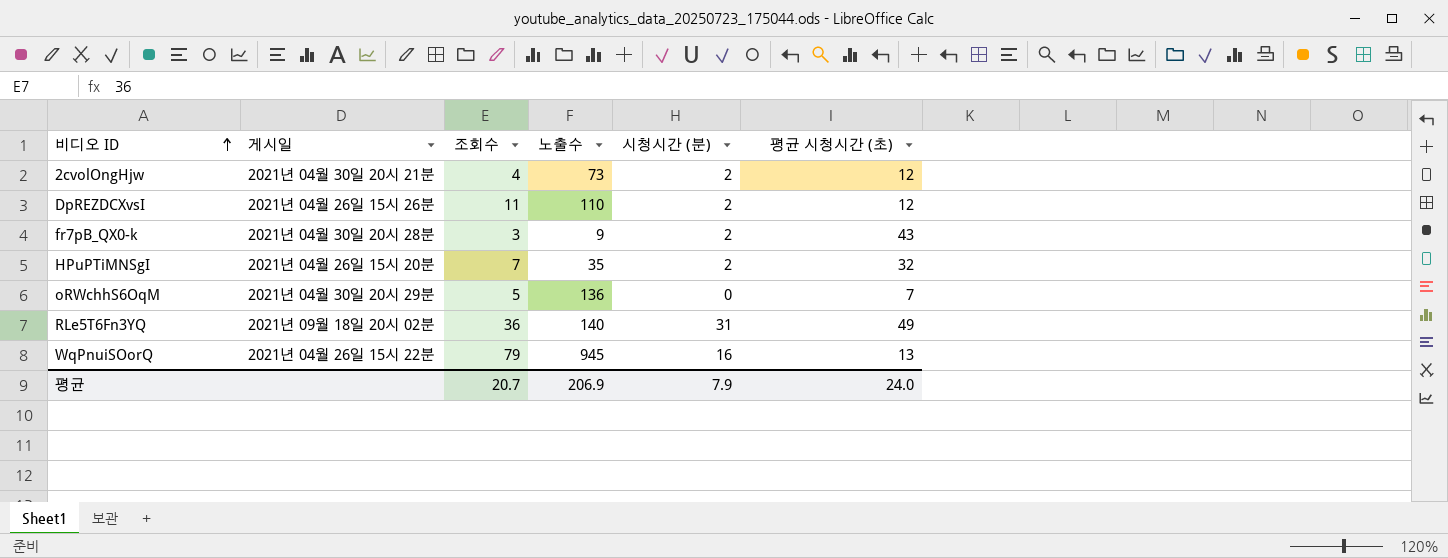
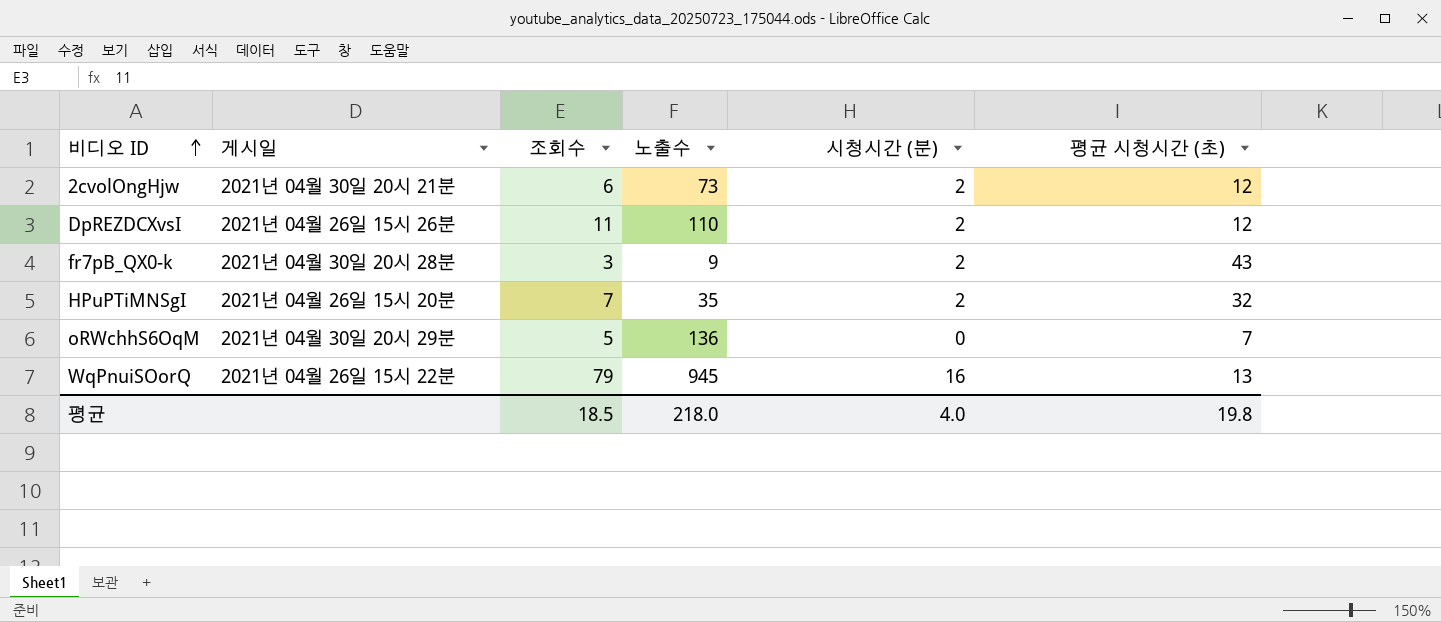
row RLe5T6Fn3YQ: 2021년 09월 18일 20시 02분 | 36 | 140 | 31 | 49 -> none
2cvolOngHjw | 조회수: 4 -> 6
평균 | 조회수: 20.7 -> 18.5
평균 | 노출수: 206.9 -> 218.0
평균 | 시청시간 (분): 7.9 -> 4.0
평균 | 평균 시청시간 (초): 24.0 -> 19.8

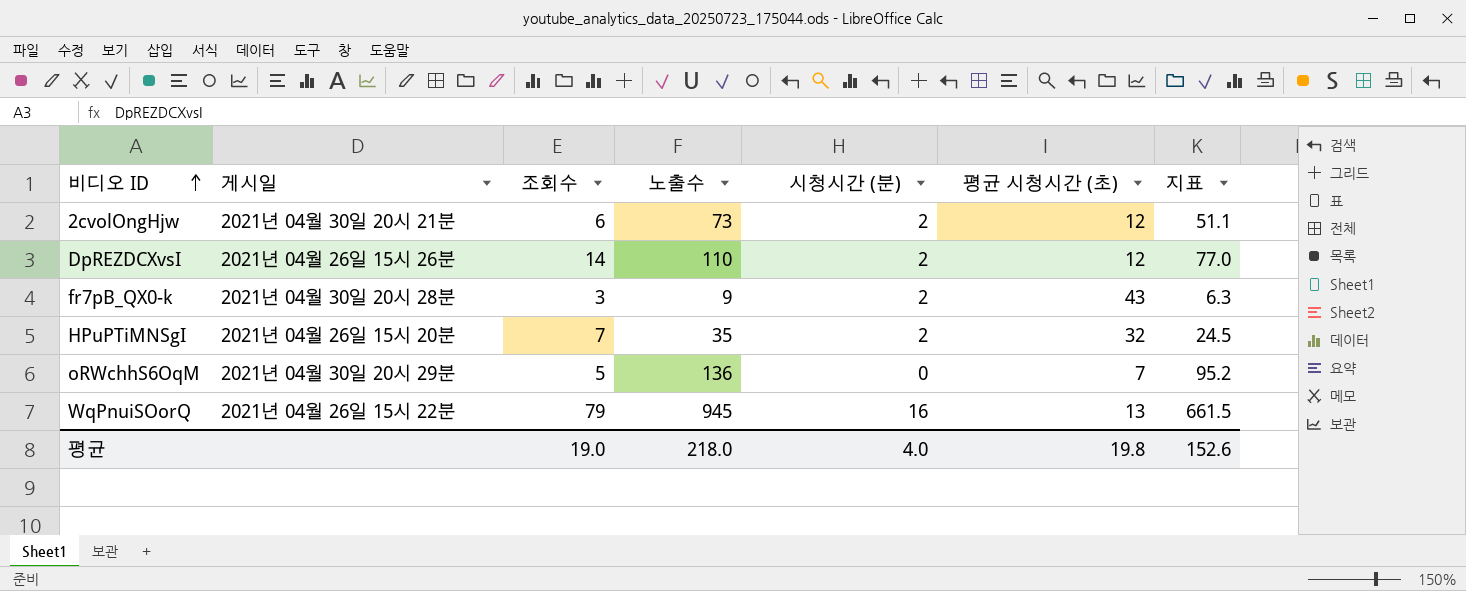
column 지표 | formula: none -> [노출수] * 0.7
DpREZDCXvsI | 조회수: 11 -> 14
평균 | 조회수: 18.5 -> 19.0

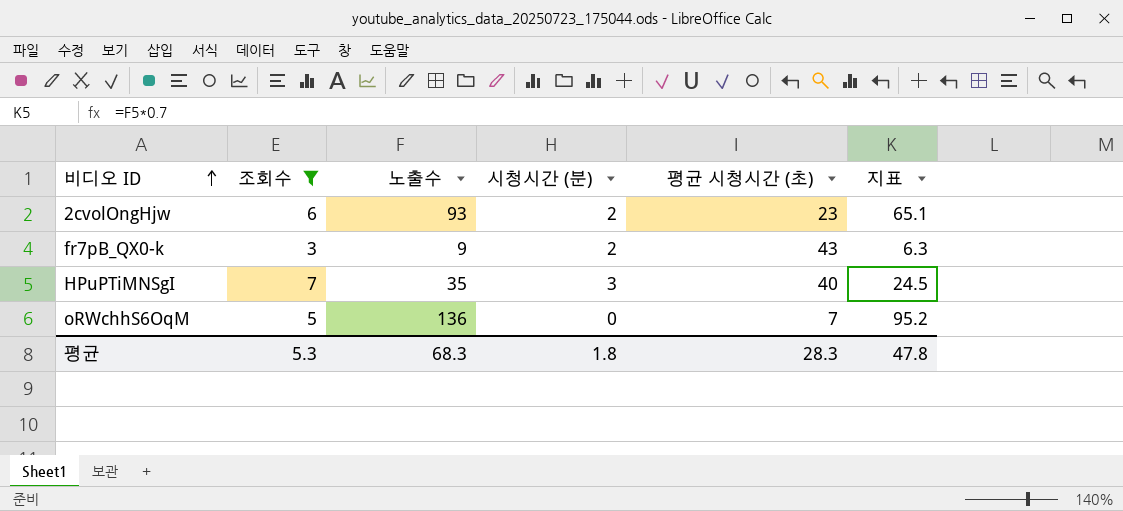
filter: none -> 조회수 <= 7
column 게시일 | position: 2 -> none
2cvolOngHjw | 노출수: 73 -> 93
2cvolOngHjw | 평균 시청시간 (초): 12 -> 23
2cvolOngHjw | 지표: 51.1 -> 65.1
HPuPTiMNSgI | 시청시간 (분): 2 -> 3
HPuPTiMNSgI | 평균 시청시간 (초): 32 -> 40
평균 | 조회수: 19.0 -> 5.3
평균 | 노출수: 218.0 -> 68.3
평균 | 시청시간 (분): 4.0 -> 1.8
평균 | 평균 시청시간 (초): 19.8 -> 28.3
평균 | 지표: 152.6 -> 47.8

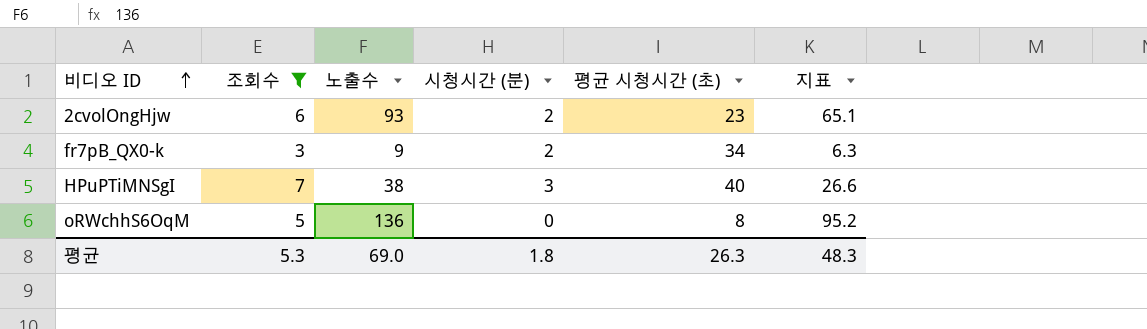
fr7pB_QX0-k | 평균 시청시간 (초): 43 -> 34
HPuPTiMNSgI | 노출수: 35 -> 38
HPuPTiMNSgI | 지표: 24.5 -> 26.6
oRWchhS6OqM | 평균 시청시간 (초): 7 -> 8
평균 | 노출수: 68.3 -> 69.0
평균 | 평균 시청시간 (초): 28.3 -> 26.3
평균 | 지표: 47.8 -> 48.3

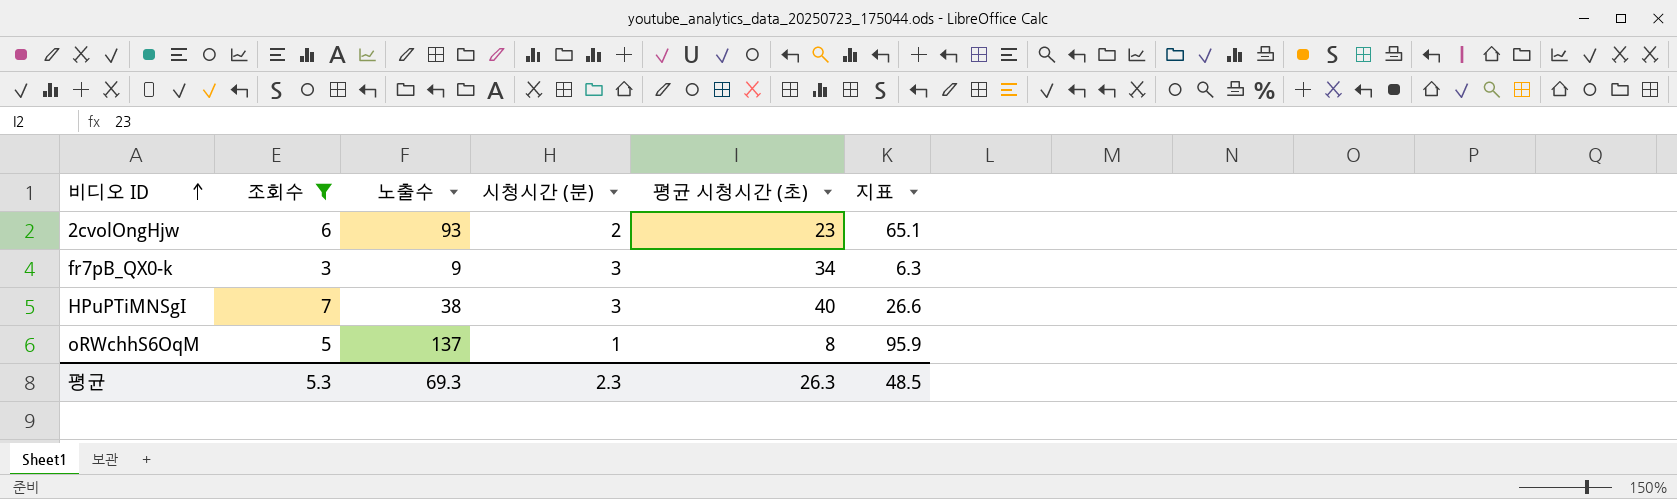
fr7pB_QX0-k | 시청시간 (분): 2 -> 3
oRWchhS6OqM | 노출수: 136 -> 137
oRWchhS6OqM | 시청시간 (분): 0 -> 1
oRWchhS6OqM | 지표: 95.2 -> 95.9
평균 | 노출수: 69.0 -> 69.3
평균 | 시청시간 (분): 1.8 -> 2.3
평균 | 지표: 48.3 -> 48.5

